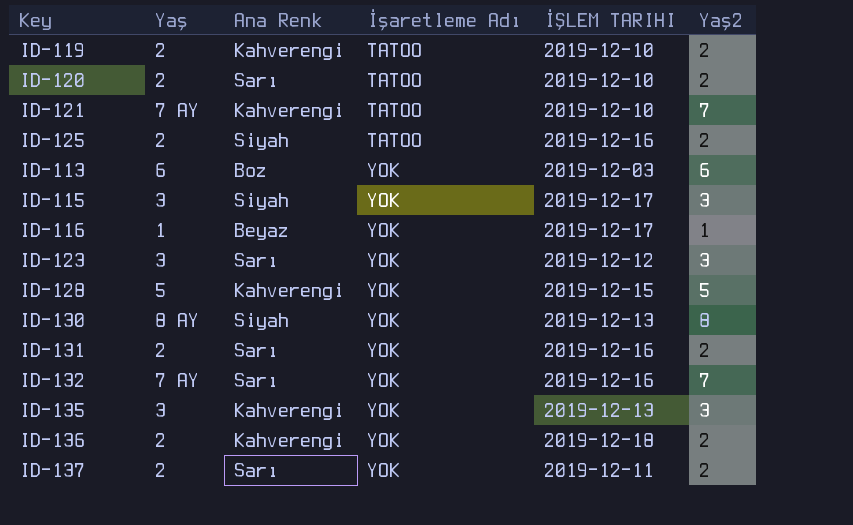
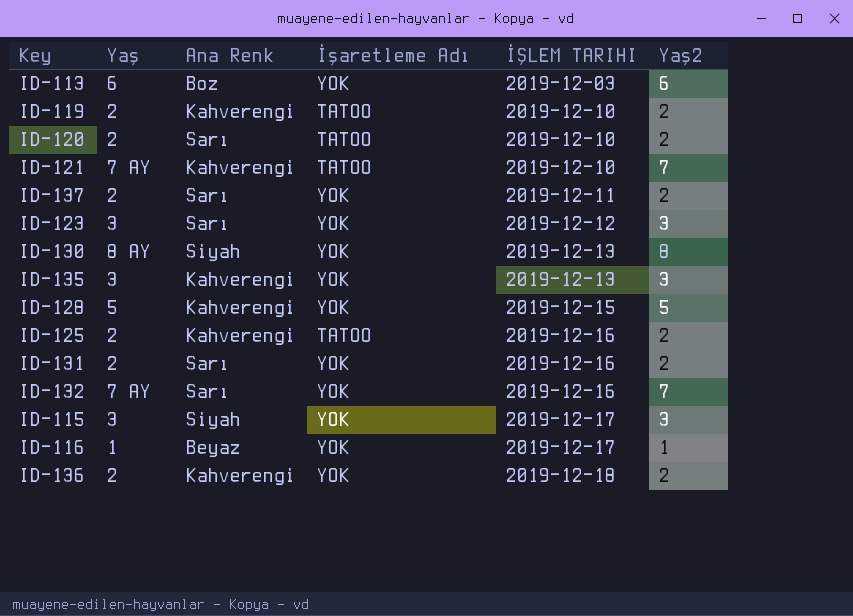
row order: İşaretleme Adı ascending -> İŞLEM TARIHI ascending
ID-125 | Ana Renk: Siyah -> Kahverengi

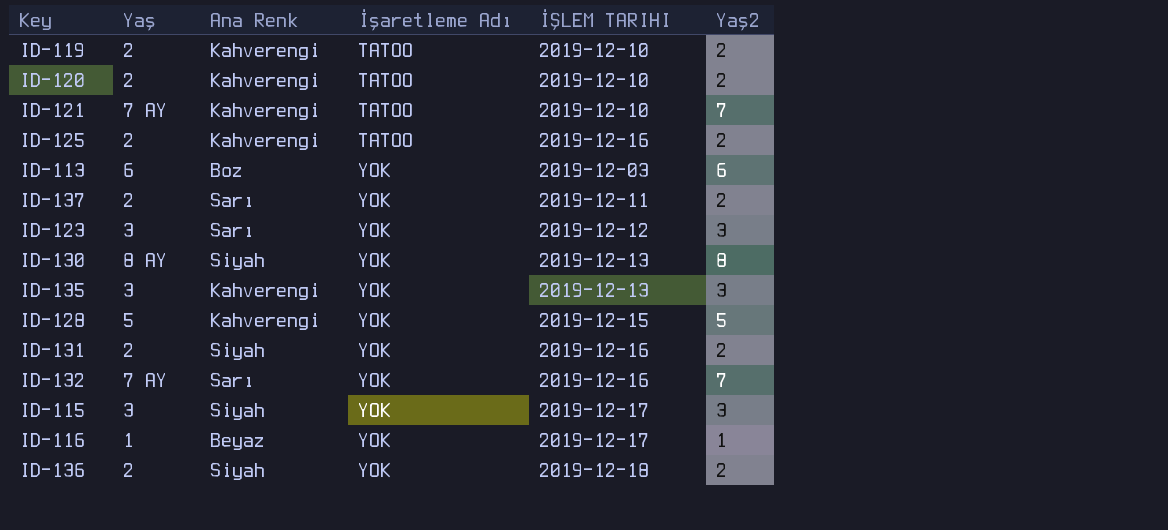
row order: İŞLEM TARIHI ascending -> İşaretleme Adı ascending
ID-120 | Ana Renk: Sarı -> Kahverengi
ID-131 | Ana Renk: Sarı -> Siyah
ID-136 | Ana Renk: Kahverengi -> Siyah

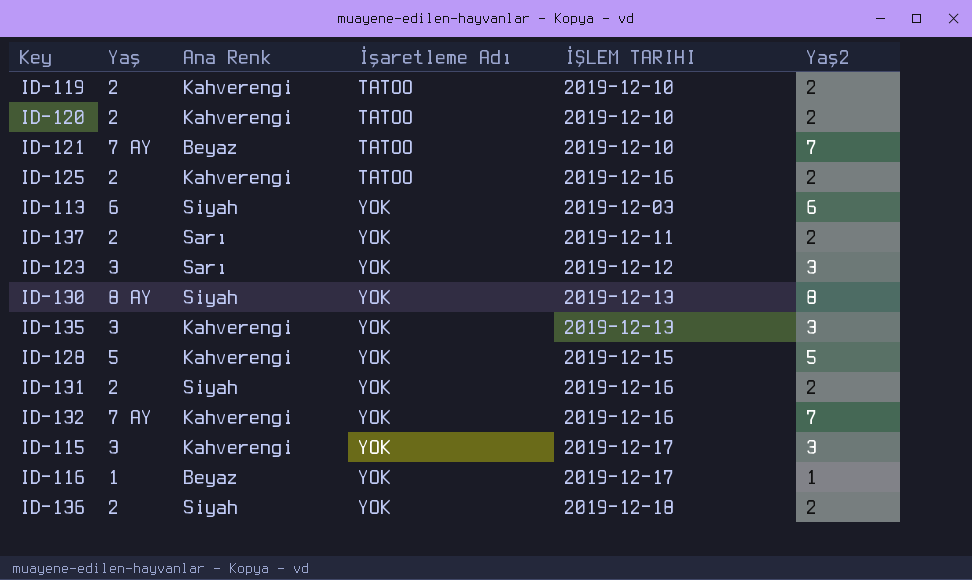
ID-121 | Ana Renk: Kahverengi -> Beyaz
ID-113 | Ana Renk: Boz -> Siyah
ID-132 | Ana Renk: Sarı -> Kahverengi
ID-115 | Ana Renk: Siyah -> Kahverengi

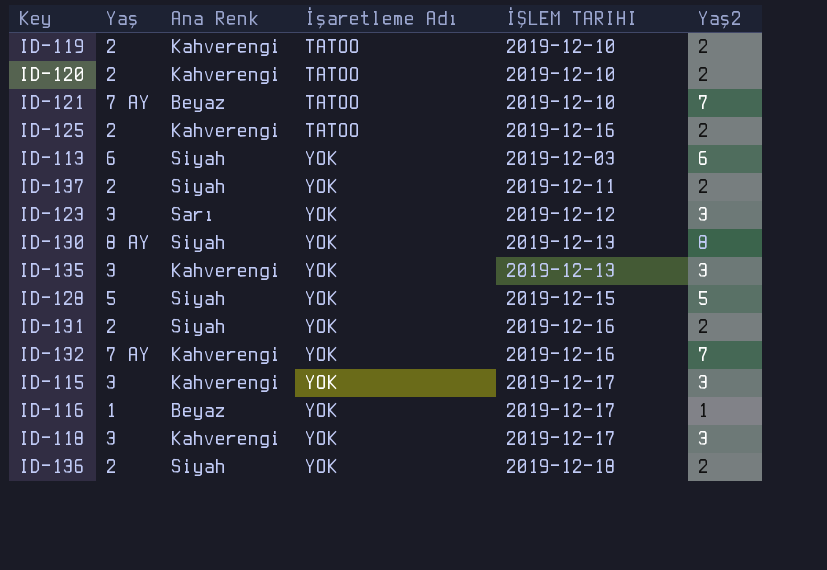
ID-137 | Ana Renk: Sarı -> Siyah
ID-128 | Ana Renk: Kahverengi -> Siyah
row ID-118: none -> 3 | Kahverengi | YOK | 2019-12-17 | 3

